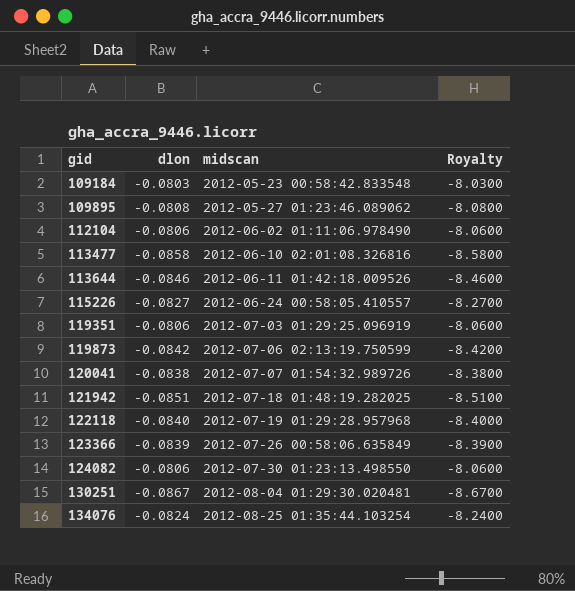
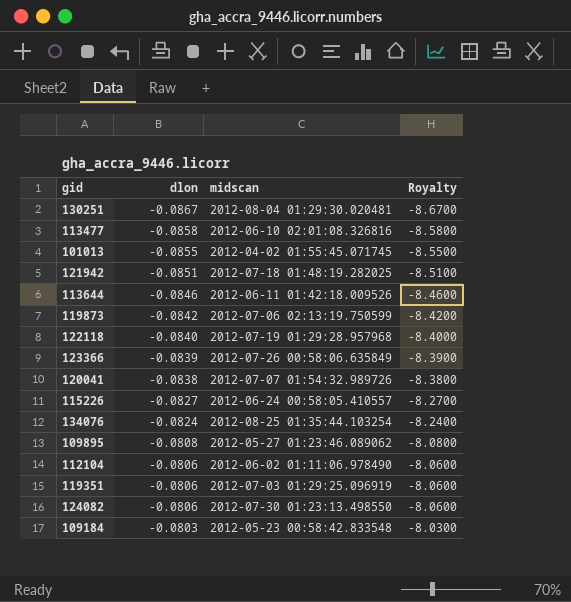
row order: gid ascending -> dlon ascending
row 101013: none -> -0.0855 | 2012-04-02 01:55:45.071745 | -8.5500

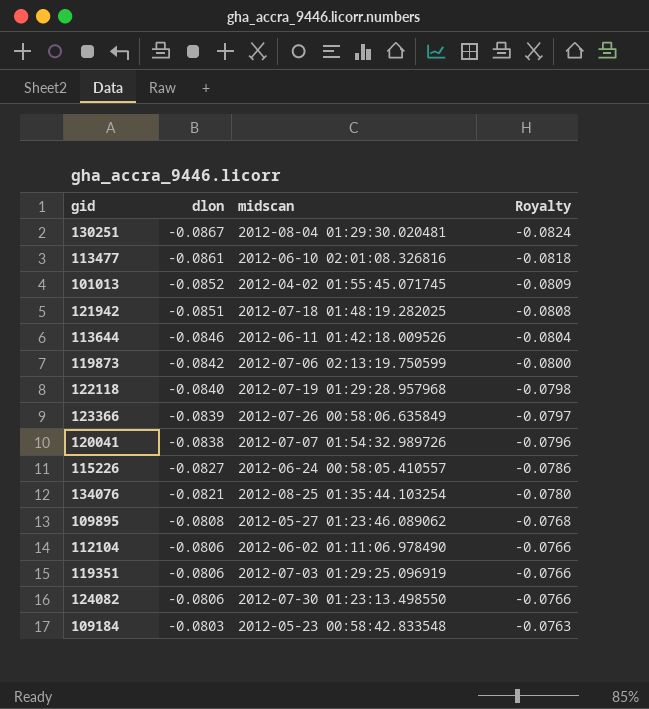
column Royalty | formula: [dlon] * 100 -> [dlon] * 0.95
113477 | dlon: -0.0858 -> -0.0861
101013 | dlon: -0.0855 -> -0.0852
134076 | dlon: -0.0824 -> -0.0821

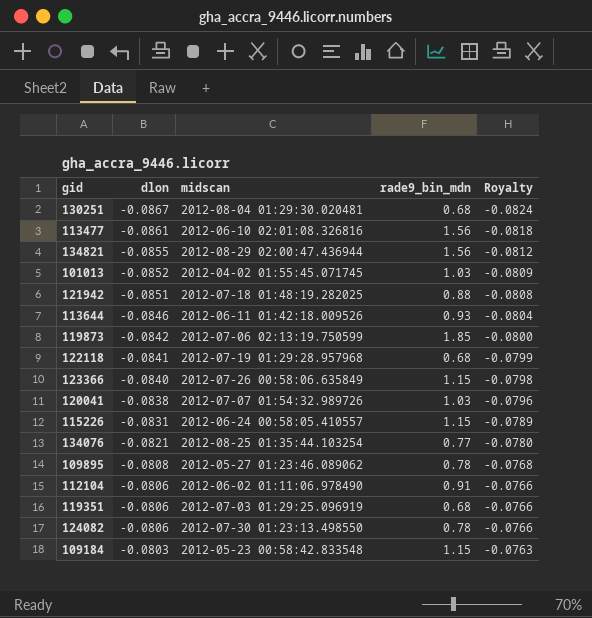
column rade9_bin_mdn | position: none -> 4
row 134821: none -> -0.0855 | 2012-08-29 02:00:47.436944 | 1.56 | -0.0812
122118 | dlon: -0.0840 -> -0.0841
122118 | Royalty: -0.0798 -> -0.0799
123366 | dlon: -0.0839 -> -0.0840
123366 | Royalty: -0.0797 -> -0.0798
115226 | dlon: -0.0827 -> -0.0831
115226 | Royalty: -0.0786 -> -0.0789

